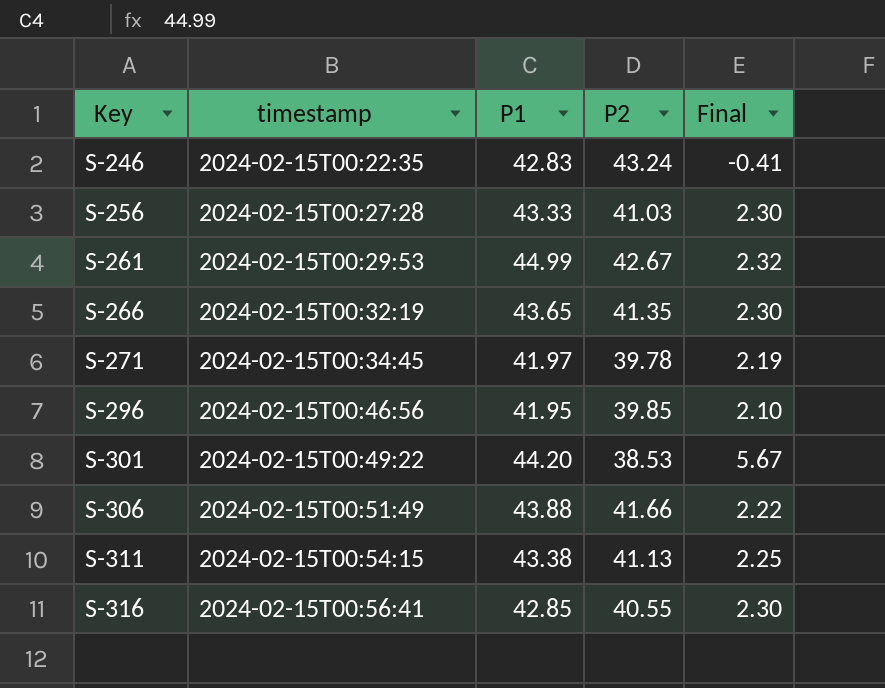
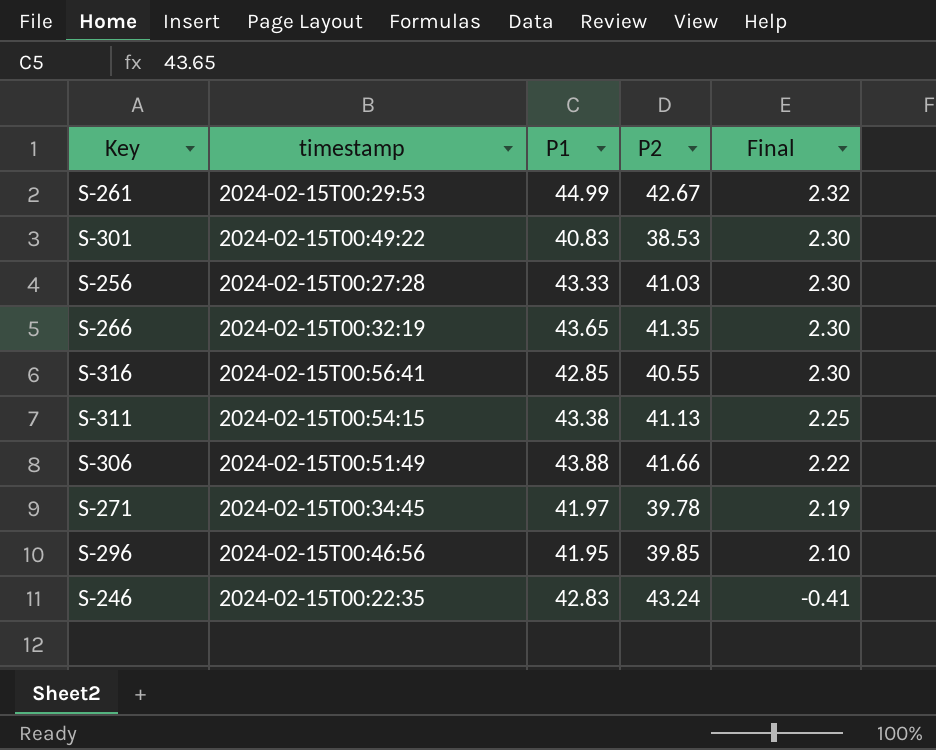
row order: Key ascending -> Final descending
S-301 | P1: 44.20 -> 40.83
S-301 | Final: 5.67 -> 2.30

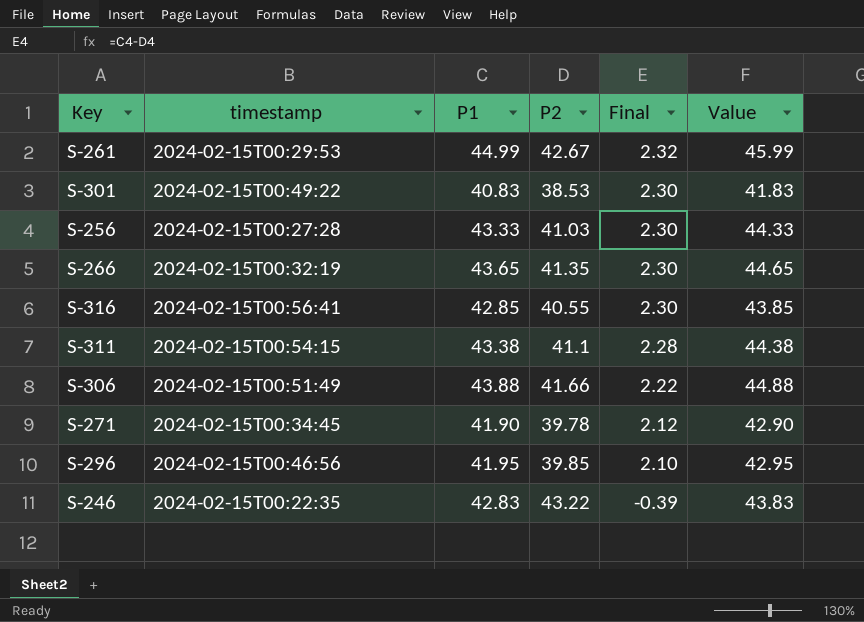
column Value | formula: none -> [P1] + 1
S-311 | P2: 41.13 -> 41.1
S-311 | Final: 2.25 -> 2.28
S-271 | P1: 41.97 -> 41.90
S-271 | Final: 2.19 -> 2.12
S-246 | P2: 43.24 -> 43.22
S-246 | Final: -0.41 -> -0.39

